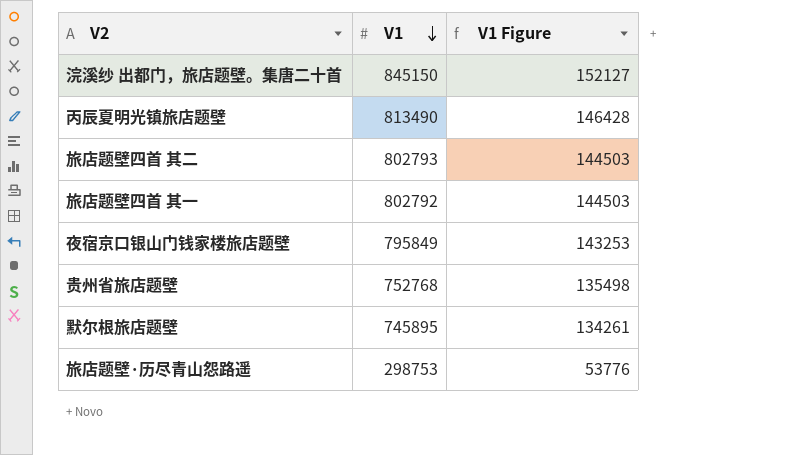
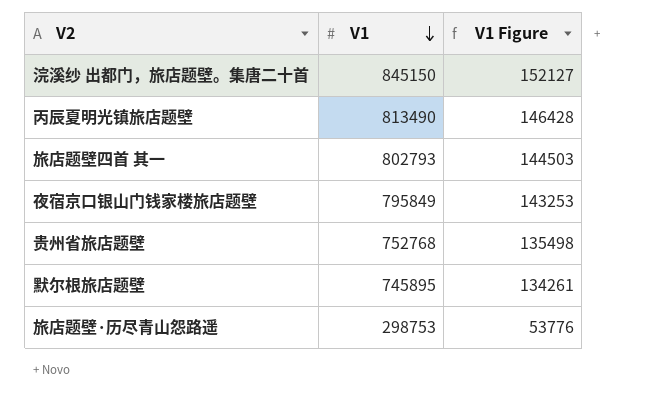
row 旅店题壁四首 其二: 802793 | 144503 -> none
旅店题壁四首 其一 | V1: 802792 -> 802793

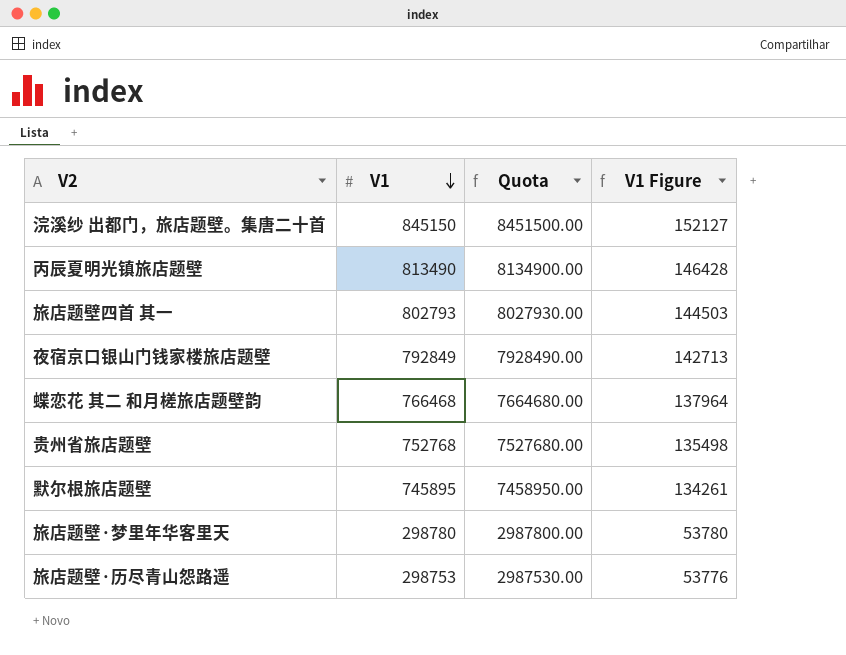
column Quota | formula: none -> [V1] * 10
夜宿京口银山门钱家楼旅店题壁 | V1: 795849 -> 792849
夜宿京口银山门钱家楼旅店题壁 | V1 Figure: 143253 -> 142713
row 蝶恋花 其二 和月槎旅店题壁韵: none -> 766468 | 7664680.00 | 137964
row 旅店题壁·梦里年华客里天: none -> 298780 | 2987800.00 | 53780

